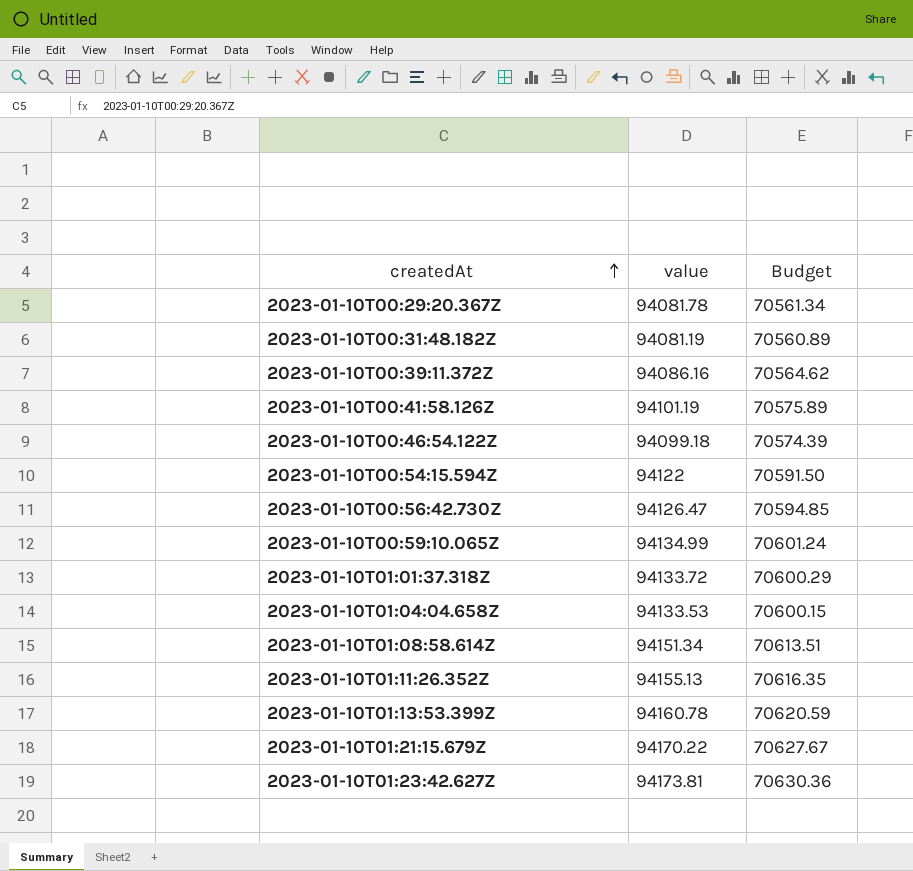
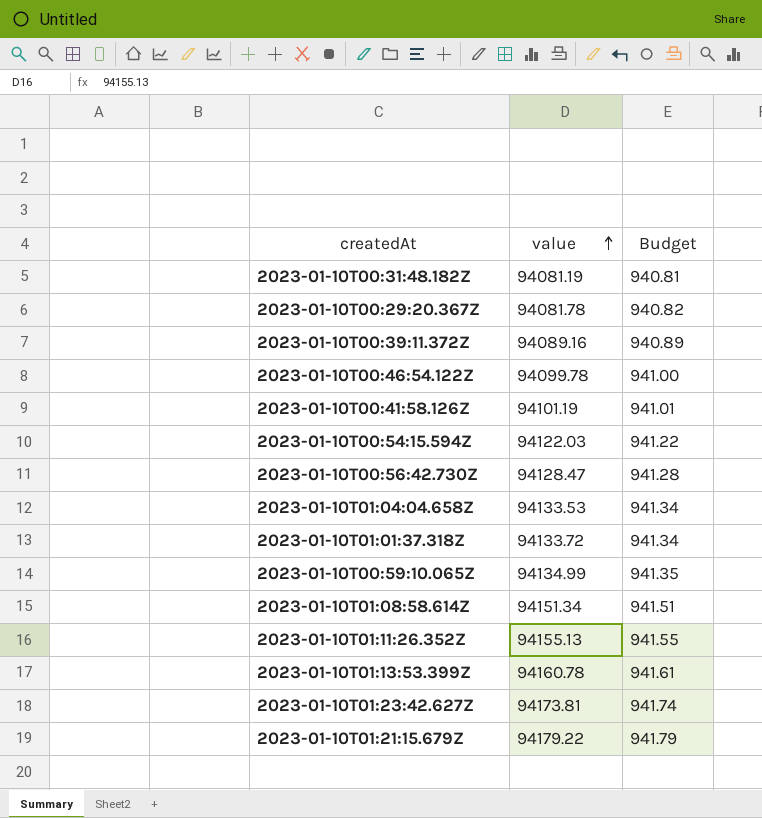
row order: createdAt ascending -> value ascending
column Budget | formula: [value] * 0.75 -> [value] * 0.01
2023-01-10T00:39:11.372Z | value: 94086.16 -> 94089.16
2023-01-10T00:46:54.122Z | value: 94099.18 -> 94099.78
2023-01-10T00:54:15.594Z | value: 94122 -> 94122.03
2023-01-10T00:56:42.730Z | value: 94126.47 -> 94128.47
2023-01-10T01:21:15.679Z | value: 94170.22 -> 94179.22

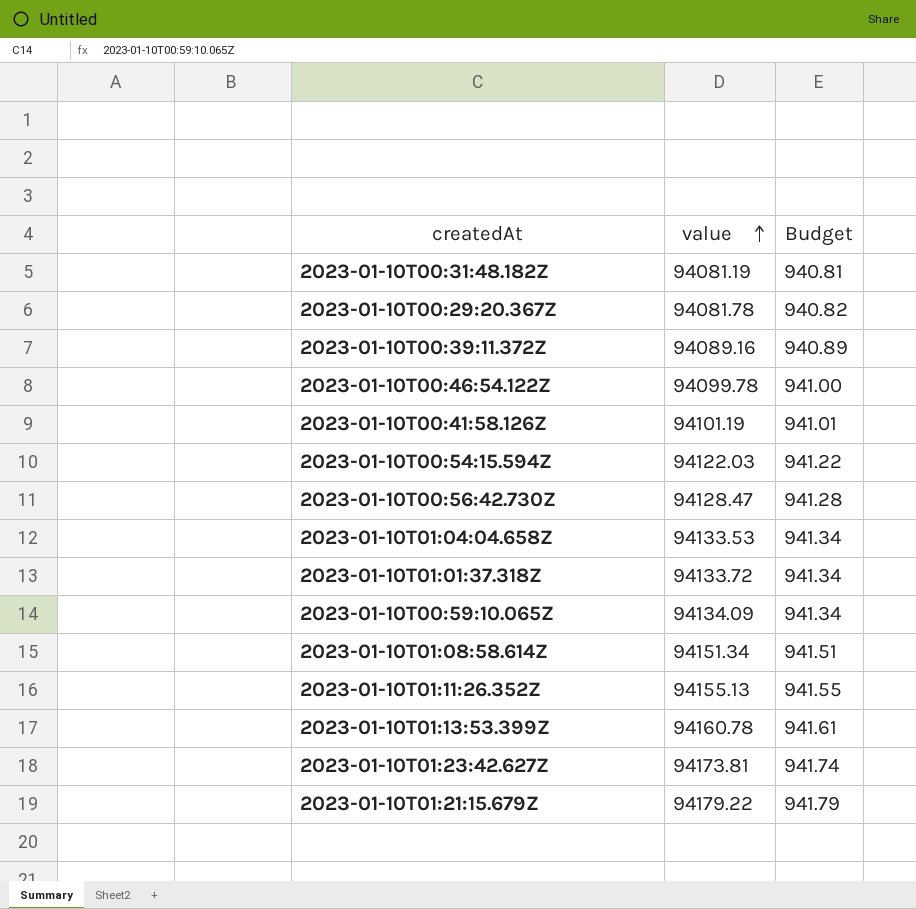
2023-01-10T00:59:10.065Z | value: 94134.99 -> 94134.09
2023-01-10T00:59:10.065Z | Budget: 941.35 -> 941.34

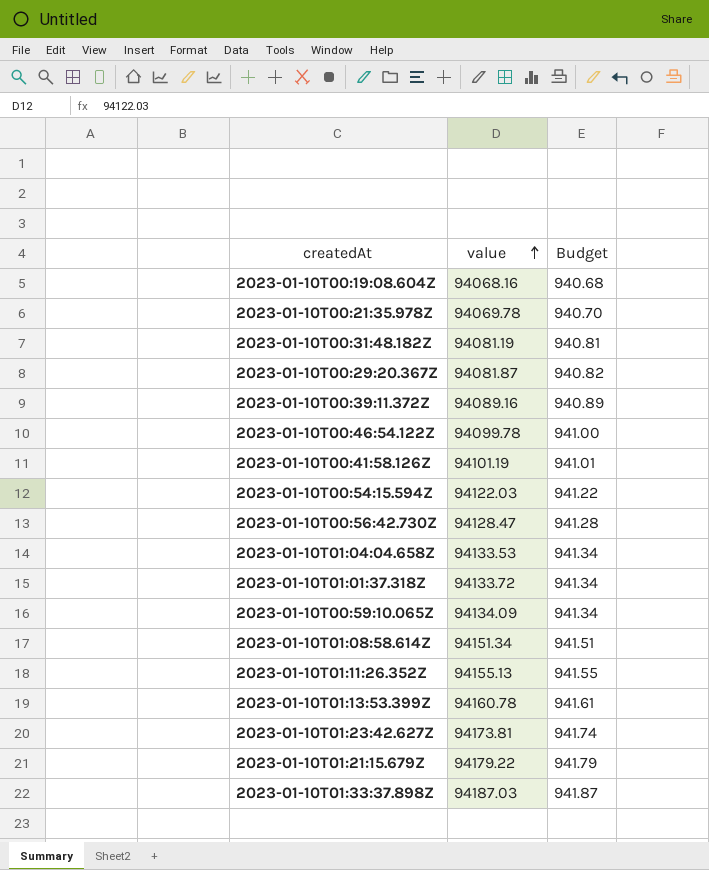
row 2023-01-10T00:19:08.604Z: none -> 94068.16 | 940.68
row 2023-01-10T00:21:35.978Z: none -> 94069.78 | 940.70
2023-01-10T00:29:20.367Z | value: 94081.78 -> 94081.87
row 2023-01-10T01:33:37.898Z: none -> 94187.03 | 941.87

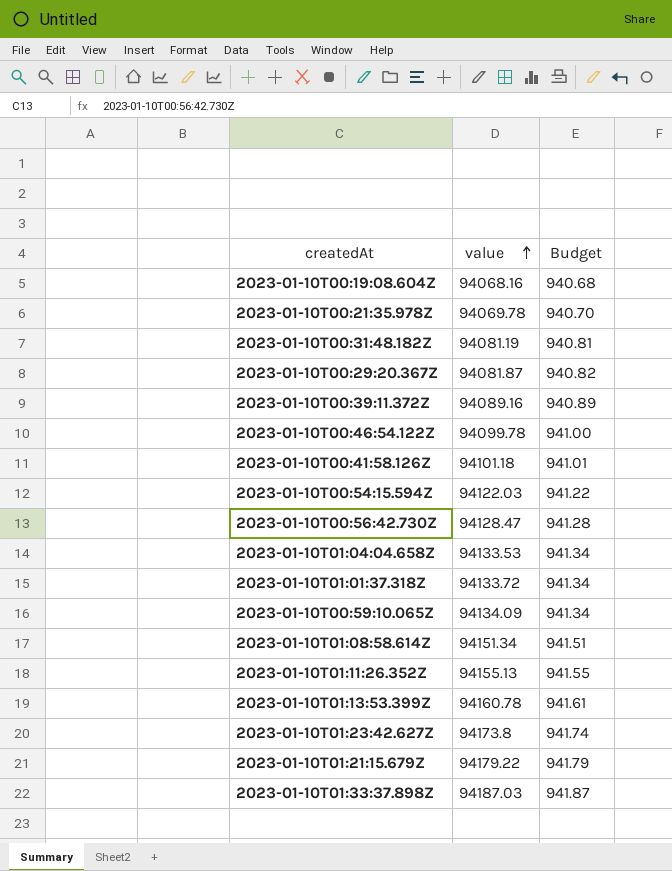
2023-01-10T00:41:58.126Z | value: 94101.19 -> 94101.18
2023-01-10T01:23:42.627Z | value: 94173.81 -> 94173.8

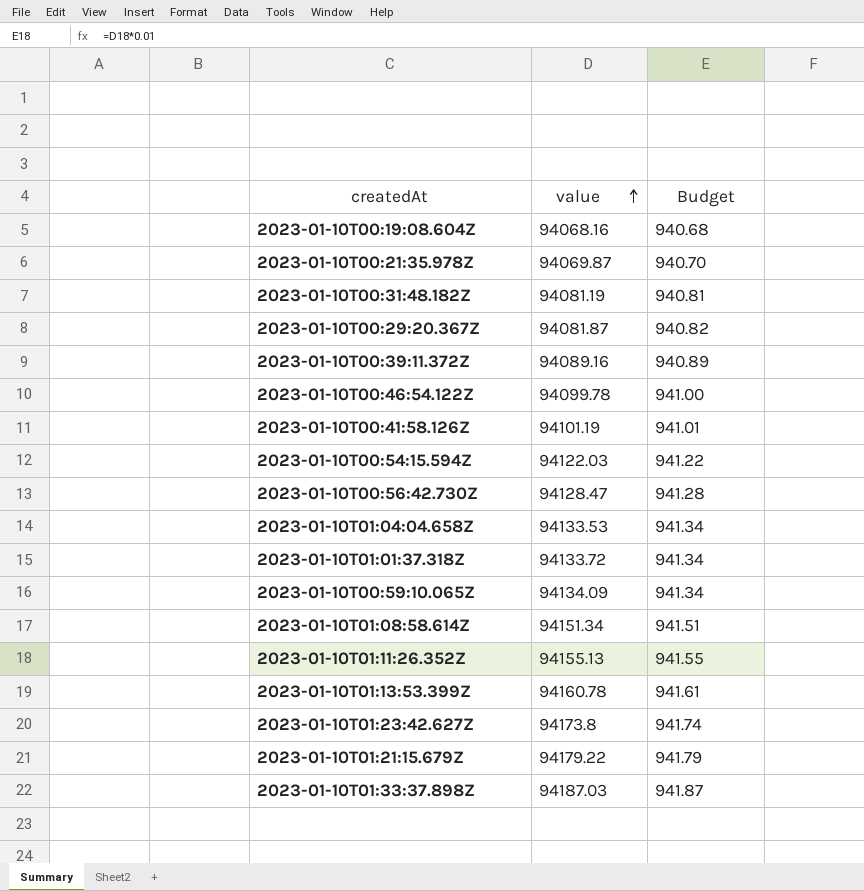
2023-01-10T00:21:35.978Z | value: 94069.78 -> 94069.87
2023-01-10T00:41:58.126Z | value: 94101.18 -> 94101.19

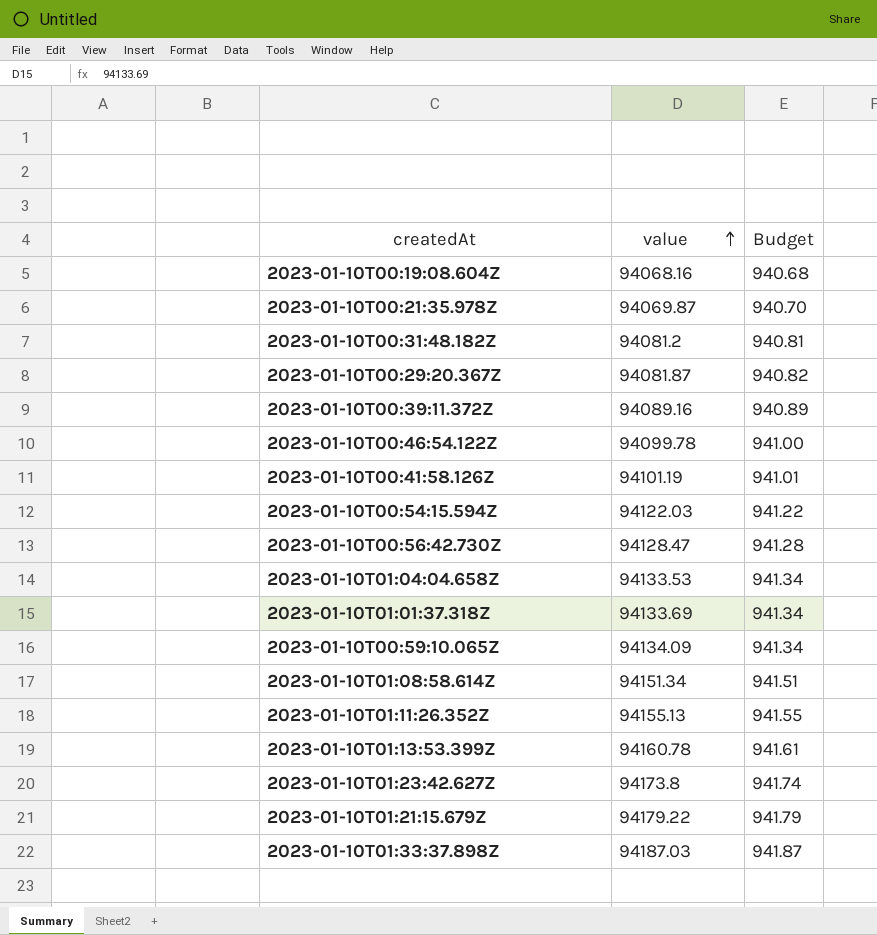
2023-01-10T00:31:48.182Z | value: 94081.19 -> 94081.2
2023-01-10T01:01:37.318Z | value: 94133.72 -> 94133.69

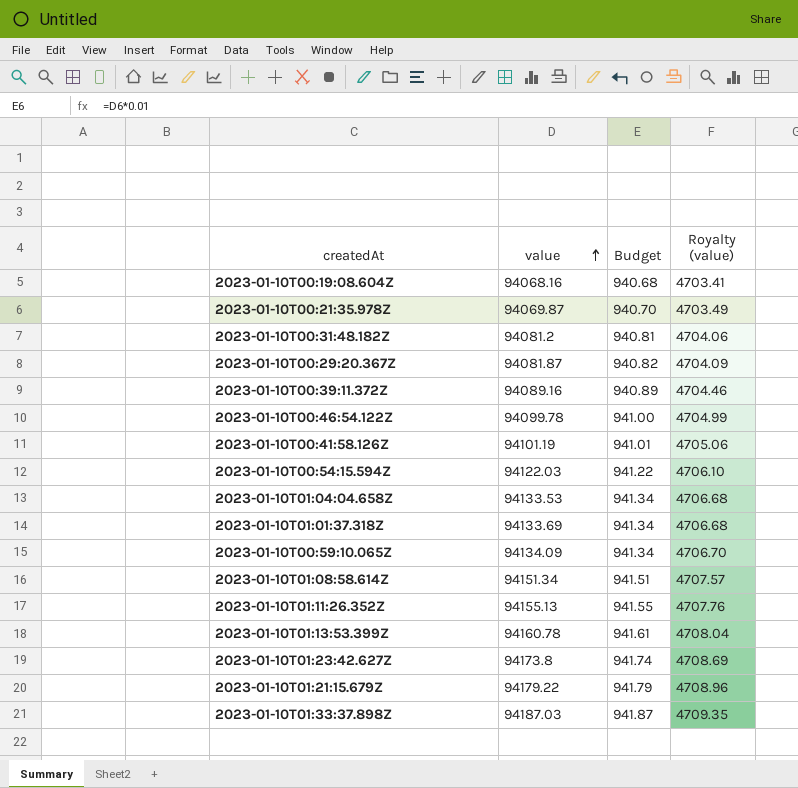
column Royalty (value) | formula: none -> [value] * 0.05
row 2023-01-10T00:56:42.730Z: 94128.47 | 941.28 -> none

